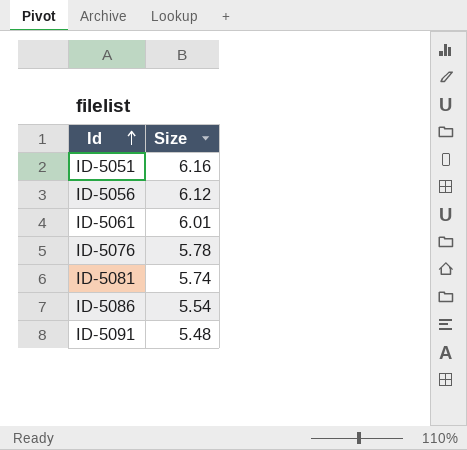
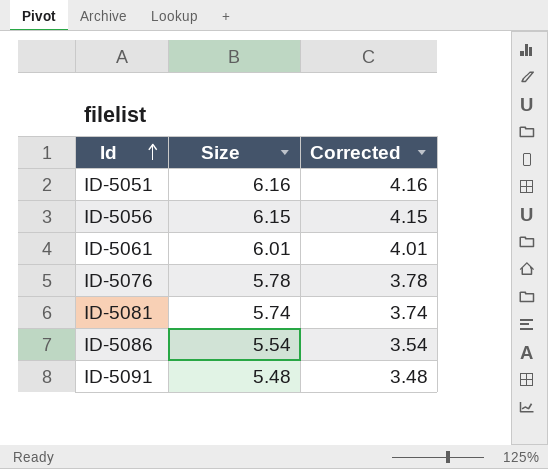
column Corrected | formula: none -> [Size] - 2
ID-5056 | Size: 6.12 -> 6.15

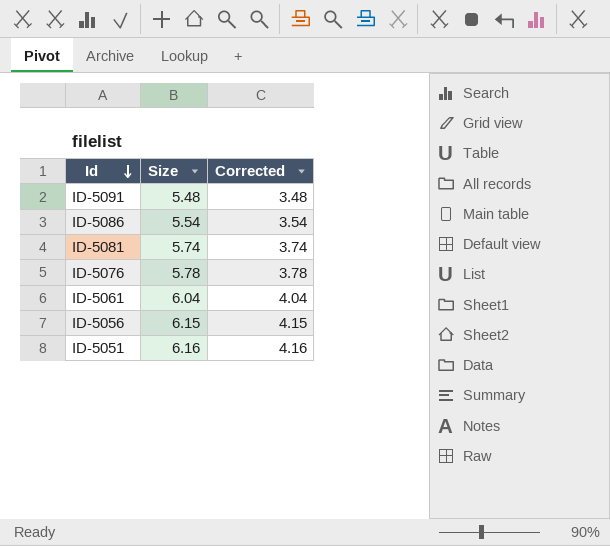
row order: Id ascending -> Id descending
ID-5061 | Size: 6.01 -> 6.04
ID-5061 | Corrected: 4.01 -> 4.04

